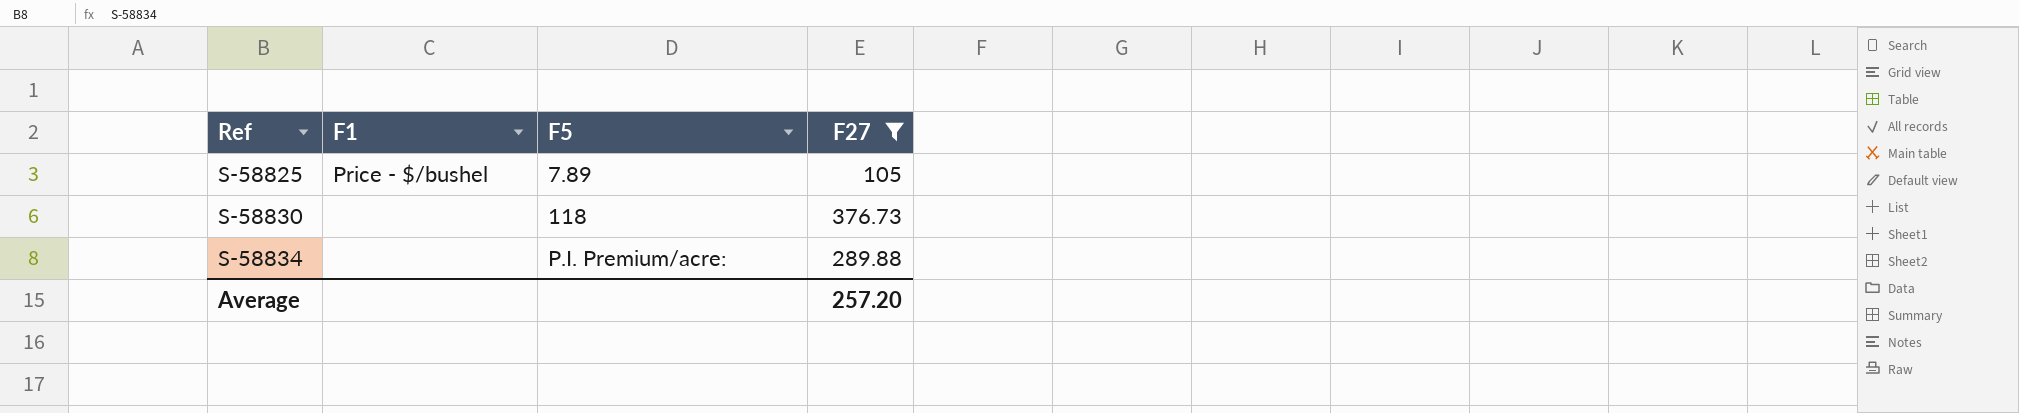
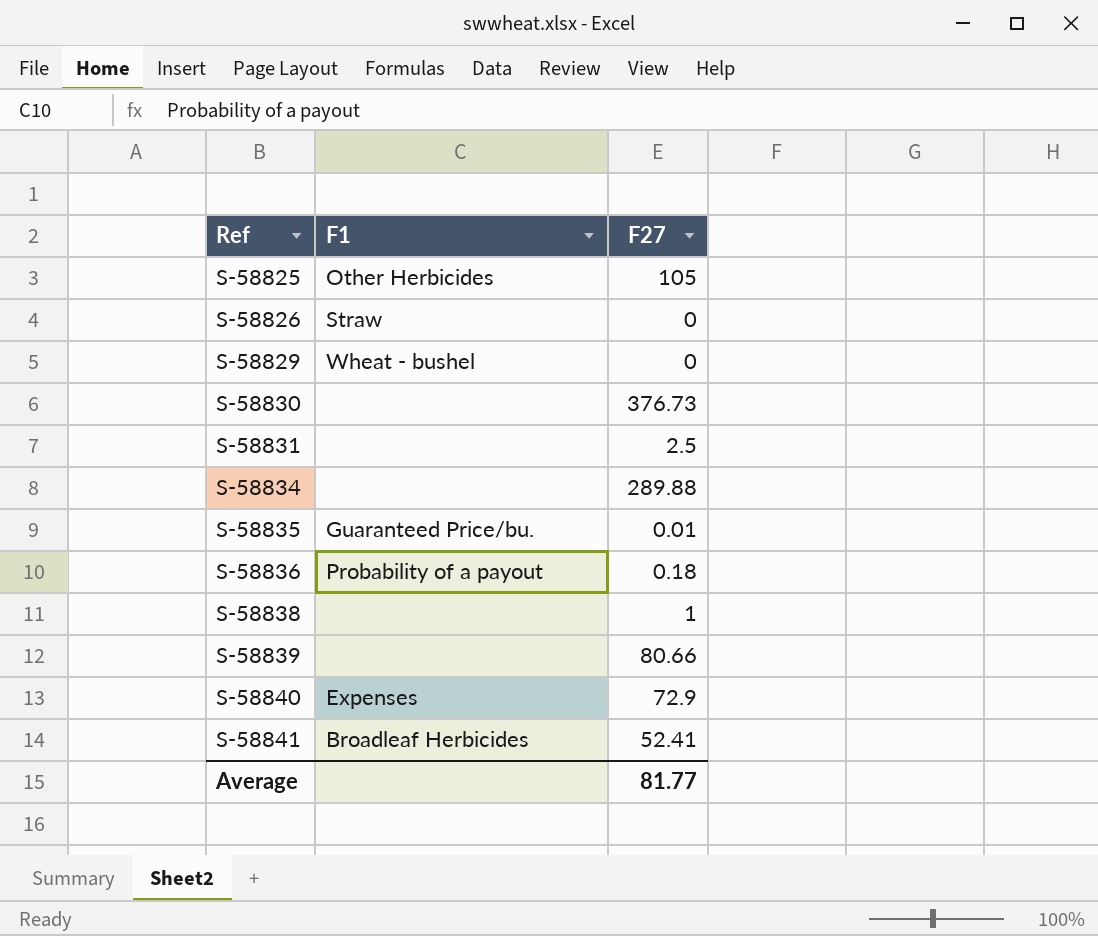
filter: F27 >= 105 -> none
column F5 | position: 3 -> none
S-58825 | F1: Price - $/bushel -> Other Herbicides
Average | F27: 257.20 -> 81.77

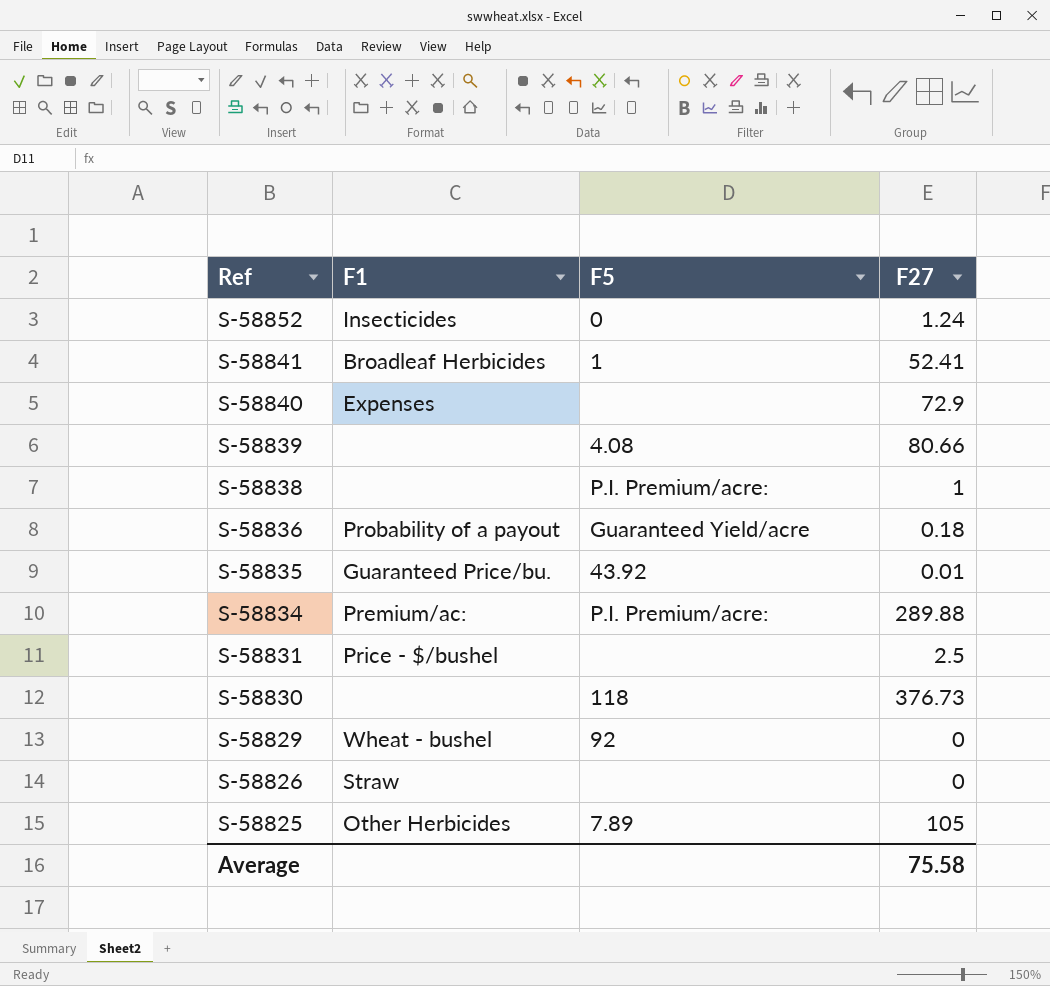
row order: Ref ascending -> Ref descending
column F5 | position: none -> 3
row S-58852: none -> Insecticides | 0 | 1.24
S-58834 | F1: none -> Premium/ac:
S-58831 | F1: none -> Price - $/bushel
Average | F27: 81.77 -> 75.58

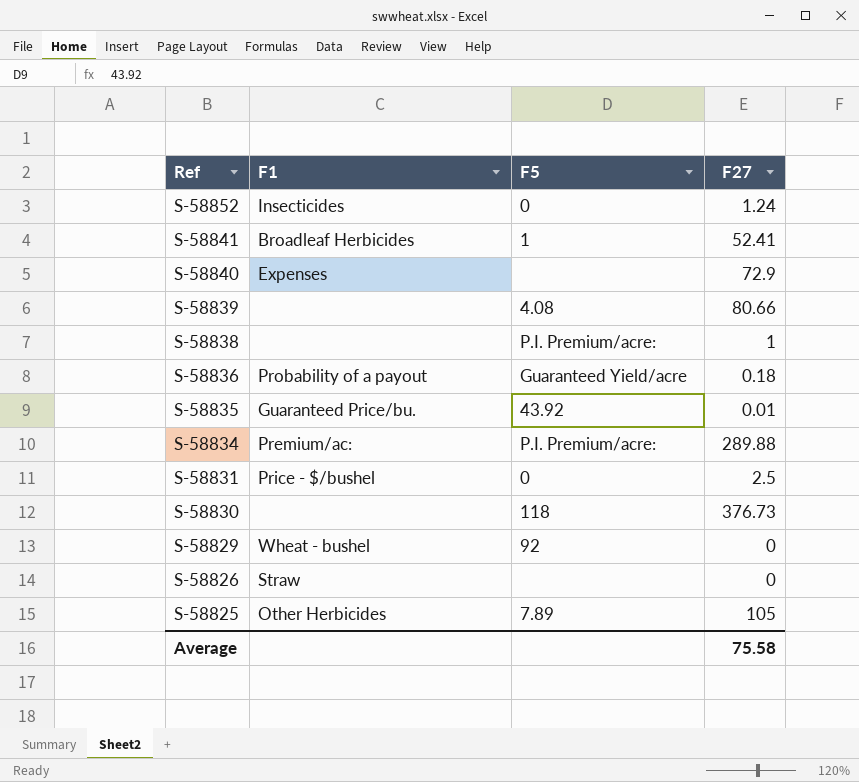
S-58831 | F5: none -> 0

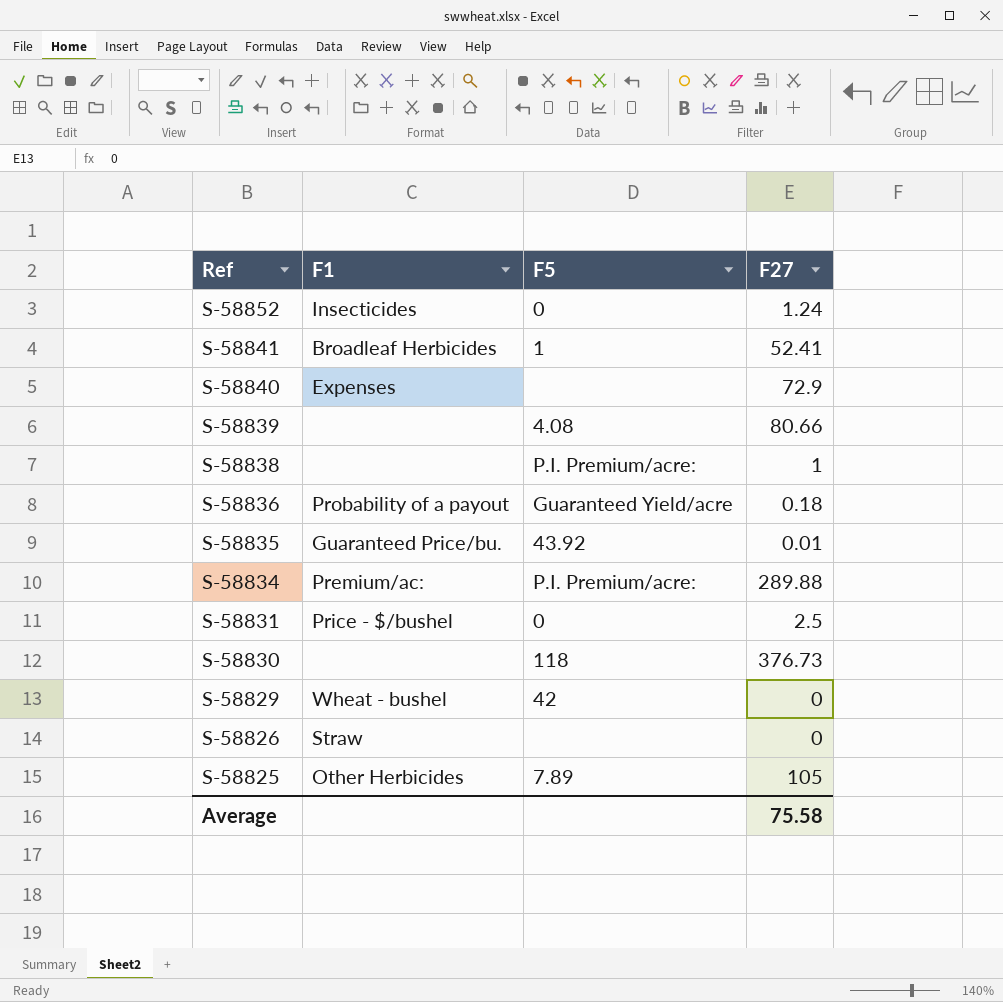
S-58829 | F5: 92 -> 42

